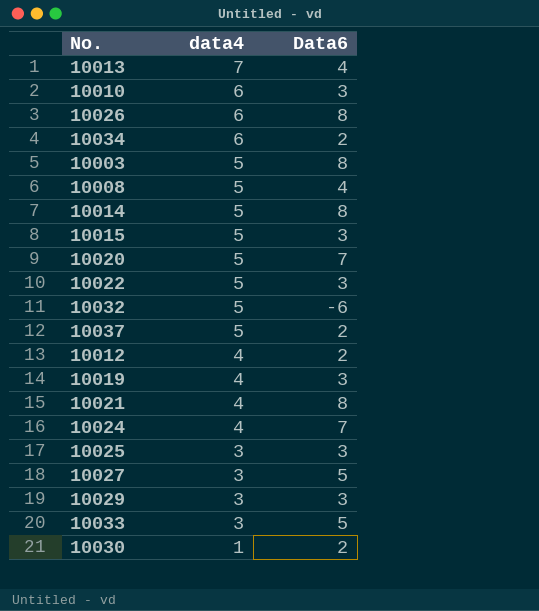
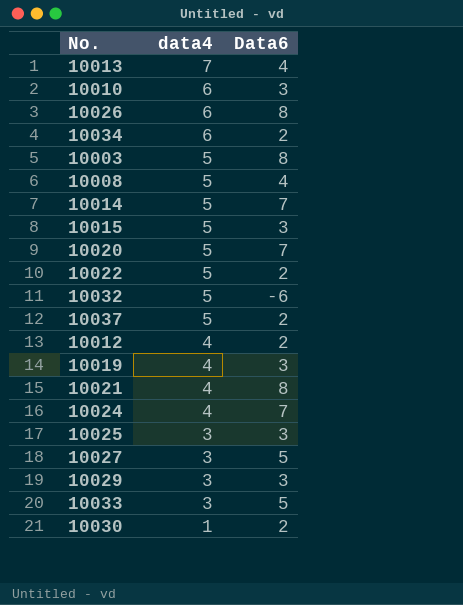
10014 | Data6: 8 -> 7
10022 | Data6: 3 -> 2

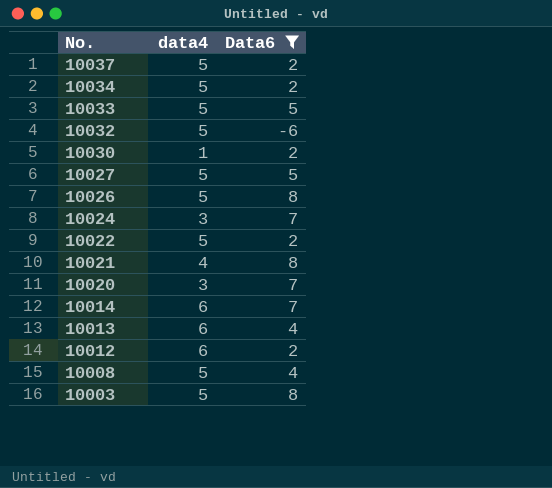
filter: none -> Data6 != 3
row order: data4 descending -> No. descending
10034 | data4: 6 -> 5
10033 | data4: 3 -> 5
10027 | data4: 3 -> 5
10026 | data4: 6 -> 5
10024 | data4: 4 -> 3
10020 | data4: 5 -> 3
10014 | data4: 5 -> 6
10013 | data4: 7 -> 6
10012 | data4: 4 -> 6

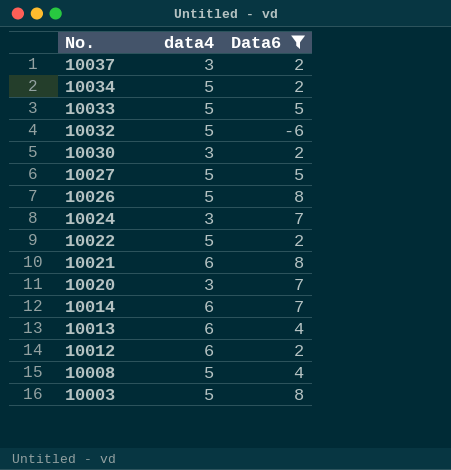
10037 | data4: 5 -> 3
10030 | data4: 1 -> 3
10021 | data4: 4 -> 6

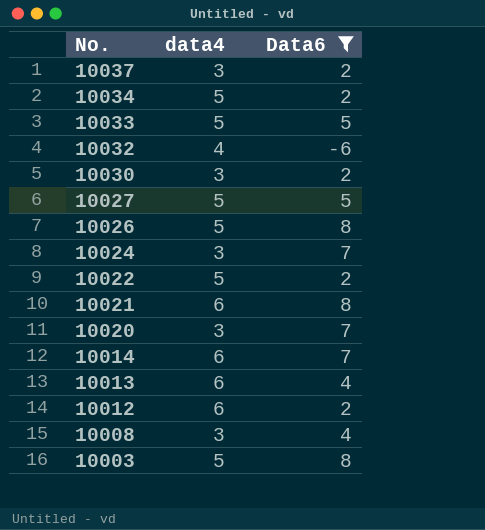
10032 | data4: 5 -> 4
10008 | data4: 5 -> 3

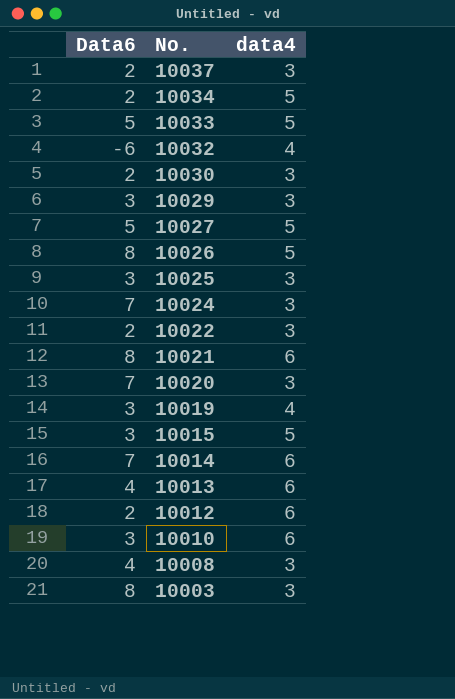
filter: Data6 != 3 -> none
column Data6 | position: 3 -> 1
10022 | data4: 5 -> 3
10003 | data4: 5 -> 3

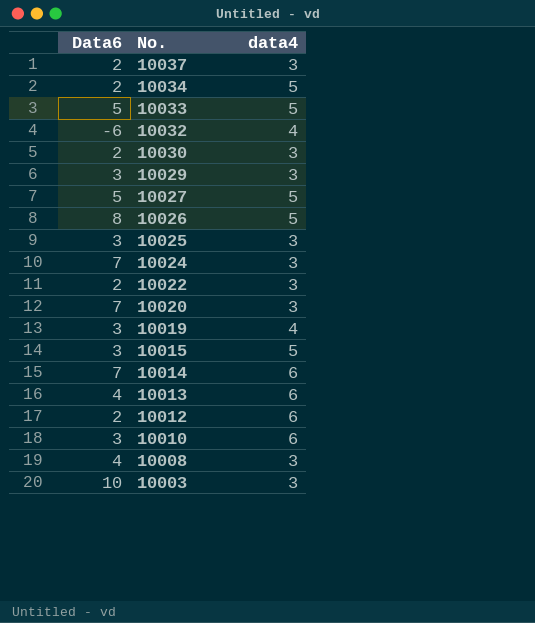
row 10021: 8 | 6 -> none
10003 | Data6: 8 -> 10

